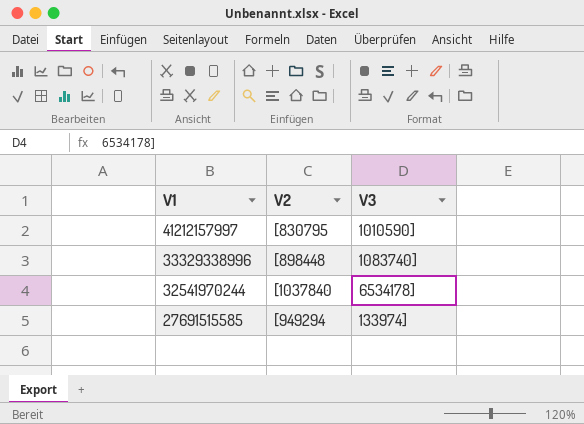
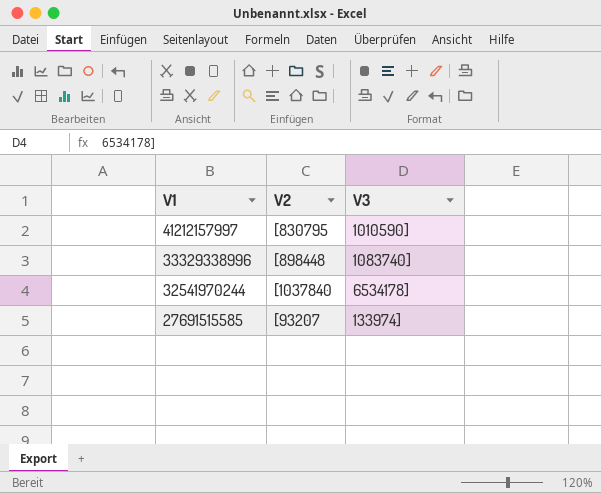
27691515585 | V2: [949294 -> [93207

